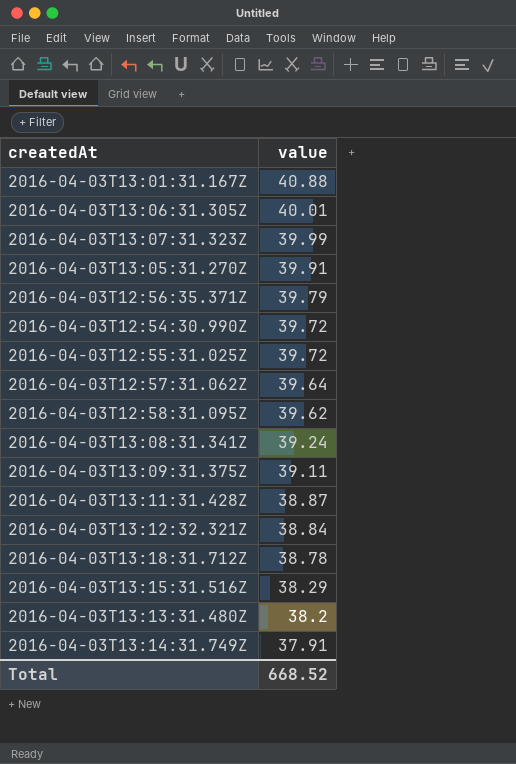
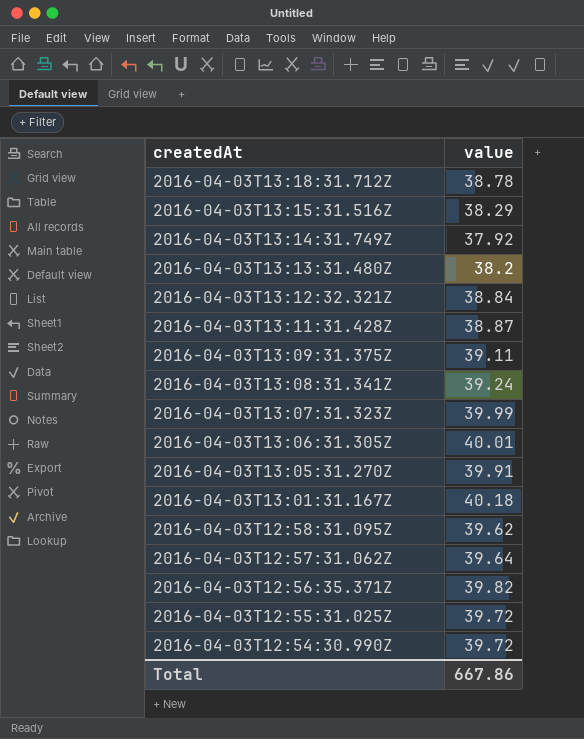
row order: value descending -> createdAt descending
2016-04-03T13:14:31.749Z | value: 37.91 -> 37.92
2016-04-03T13:01:31.167Z | value: 40.88 -> 40.18
2016-04-03T12:56:35.371Z | value: 39.79 -> 39.82
Total | value: 668.52 -> 667.86

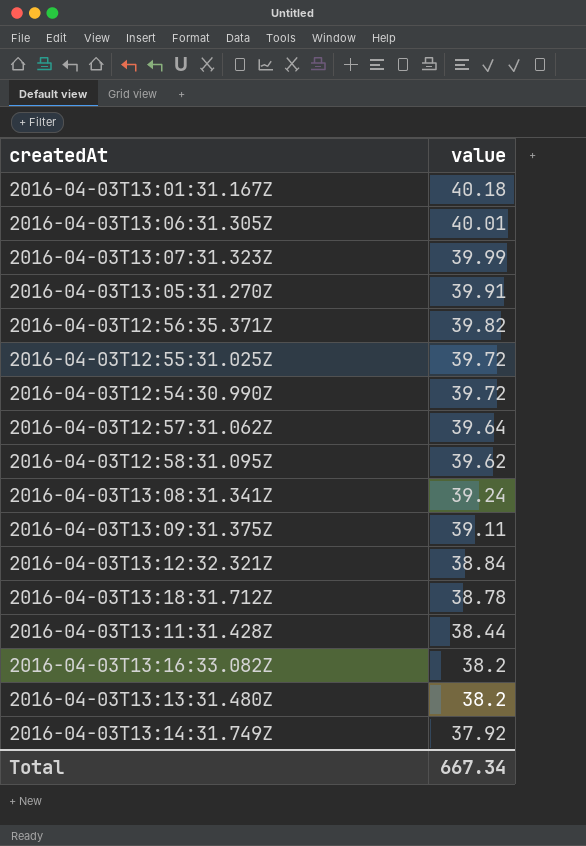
row order: createdAt descending -> value descending
row 2016-04-03T13:15:31.516Z: 38.29 -> none
2016-04-03T13:11:31.428Z | value: 38.87 -> 38.44
row 2016-04-03T13:16:33.082Z: none -> 38.2
Total | value: 667.86 -> 667.34

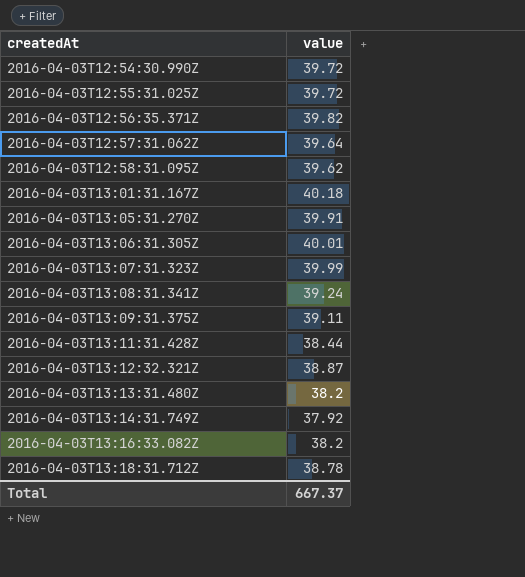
row order: value descending -> createdAt ascending
2016-04-03T13:12:32.321Z | value: 38.84 -> 38.87
Total | value: 667.34 -> 667.37

